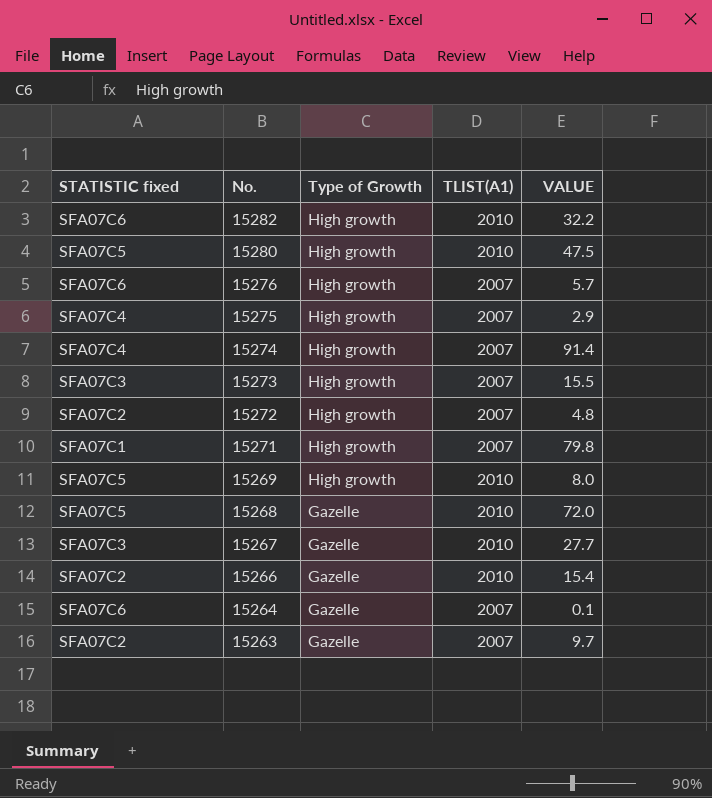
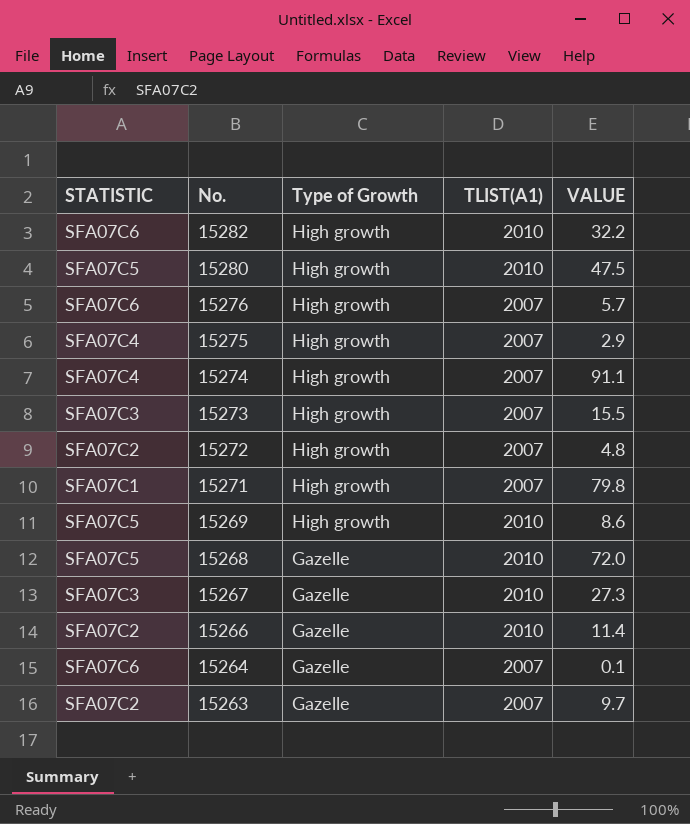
column name: STATISTIC fixed -> STATISTIC
15274 | VALUE: 91.4 -> 91.1
15269 | VALUE: 8.0 -> 8.6
15267 | VALUE: 27.7 -> 27.3
15266 | VALUE: 15.4 -> 11.4

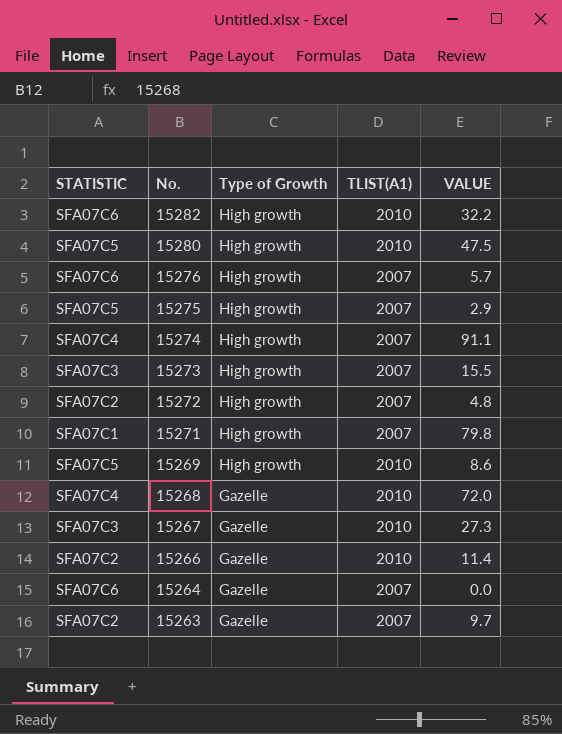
15275 | STATISTIC: SFA07C4 -> SFA07C5
15268 | STATISTIC: SFA07C5 -> SFA07C4
15264 | VALUE: 0.1 -> 0.0

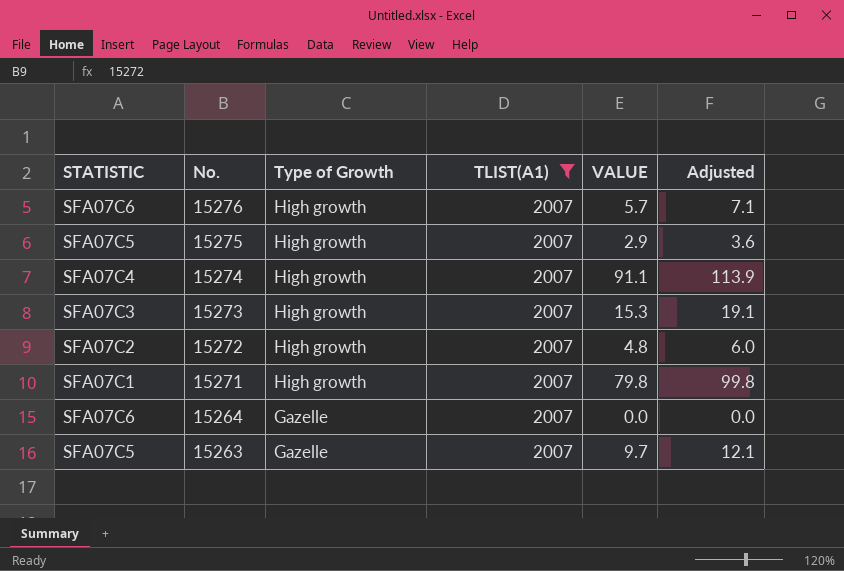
filter: none -> TLIST(A1) = 2007
column Adjusted | formula: none -> [VALUE] * 1.25
15273 | VALUE: 15.5 -> 15.3
15263 | STATISTIC: SFA07C2 -> SFA07C5

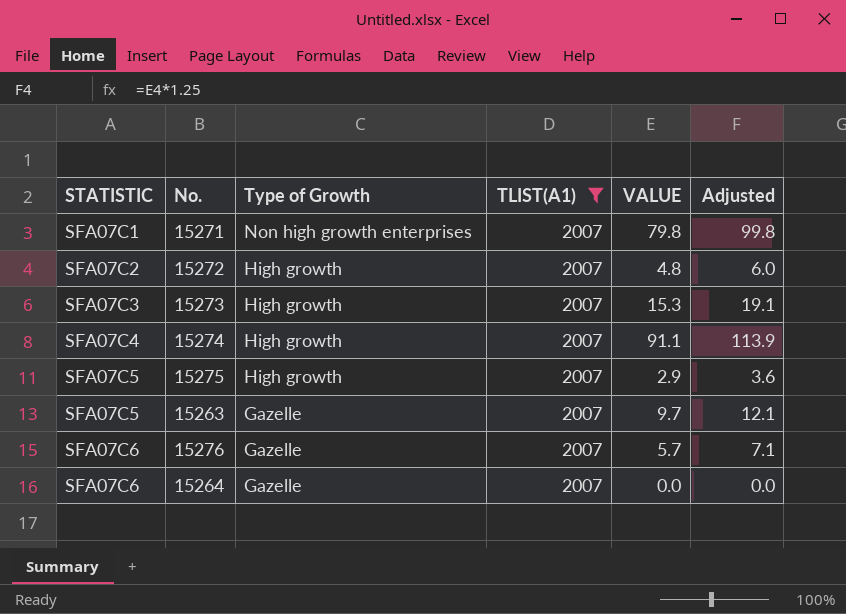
row order: No. descending -> STATISTIC ascending
15271 | Type of Growth: High growth -> Non high growth enterprises
15276 | Type of Growth: High growth -> Gazelle

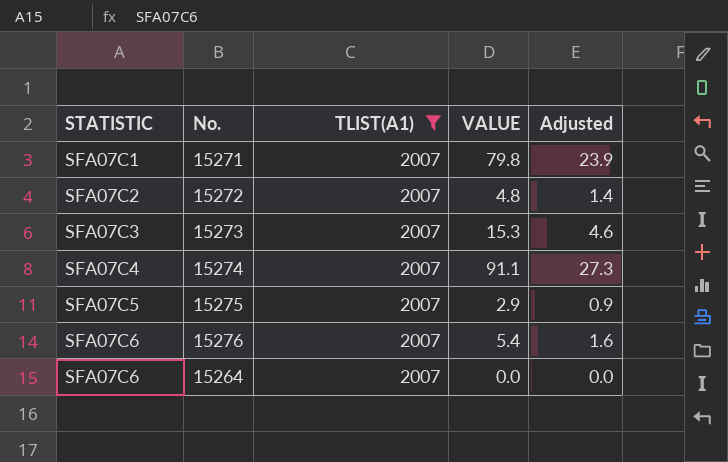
column Type of Growth | position: 3 -> none
column Adjusted | formula: [VALUE] * 1.25 -> [VALUE] * 0.3
row 15263: SFA07C5 | Gazelle | 2007 | 9.7 | 12.1 -> none
15276 | VALUE: 5.7 -> 5.4

